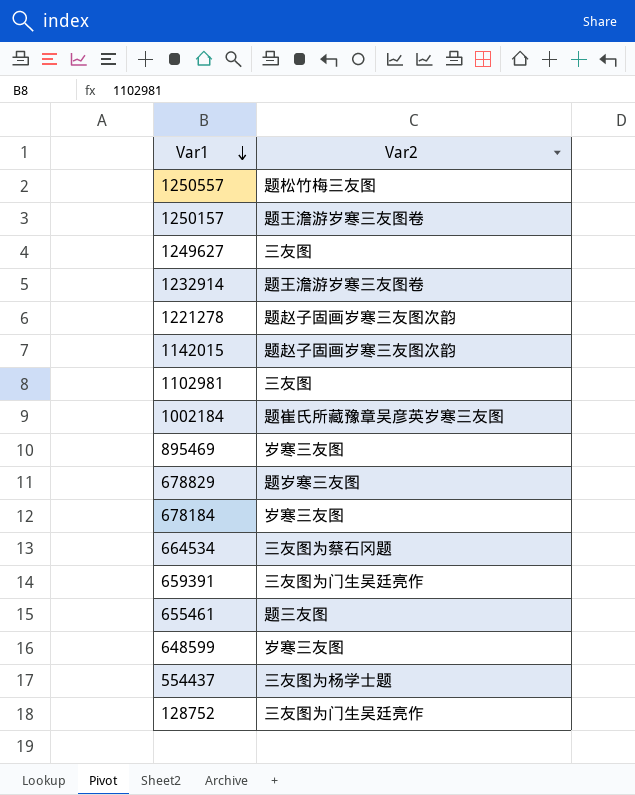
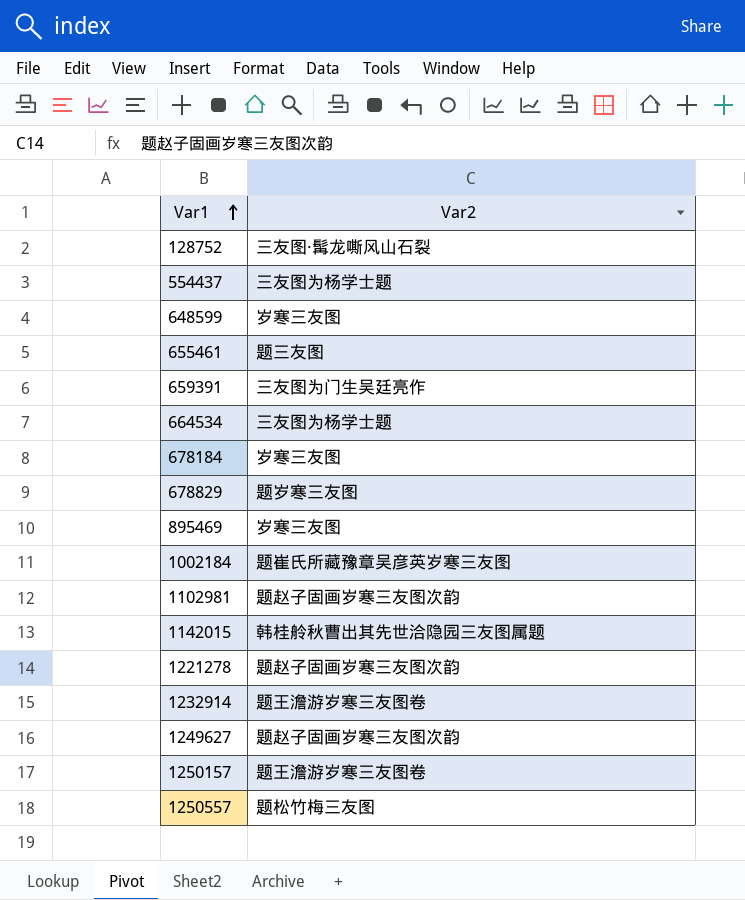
row order: Var1 descending -> Var1 ascending
128752 | Var2: 三友图为门生吴廷亮作 -> 三友图·髯龙嘶风山石裂
664534 | Var2: 三友图为蔡石冈题 -> 三友图为杨学士题
1102981 | Var2: 三友图 -> 题赵子固画岁寒三友图次韵
1142015 | Var2: 题赵子固画岁寒三友图次韵 -> 韩桂舲秋曹出其先世洽隐园三友图属题
1249627 | Var2: 三友图 -> 题赵子固画岁寒三友图次韵

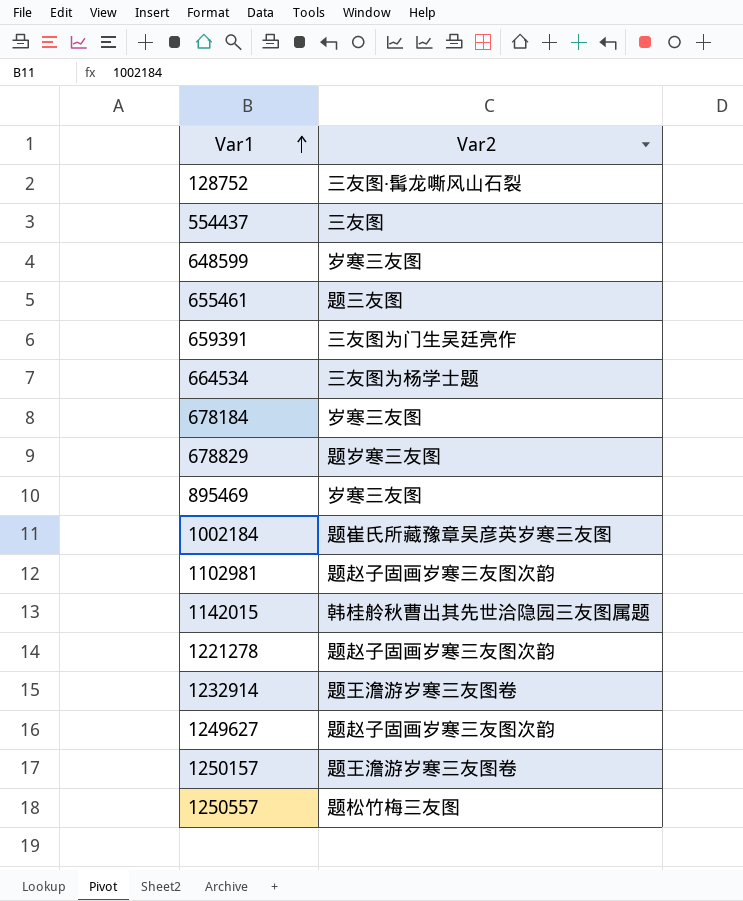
554437 | Var2: 三友图为杨学士题 -> 三友图

